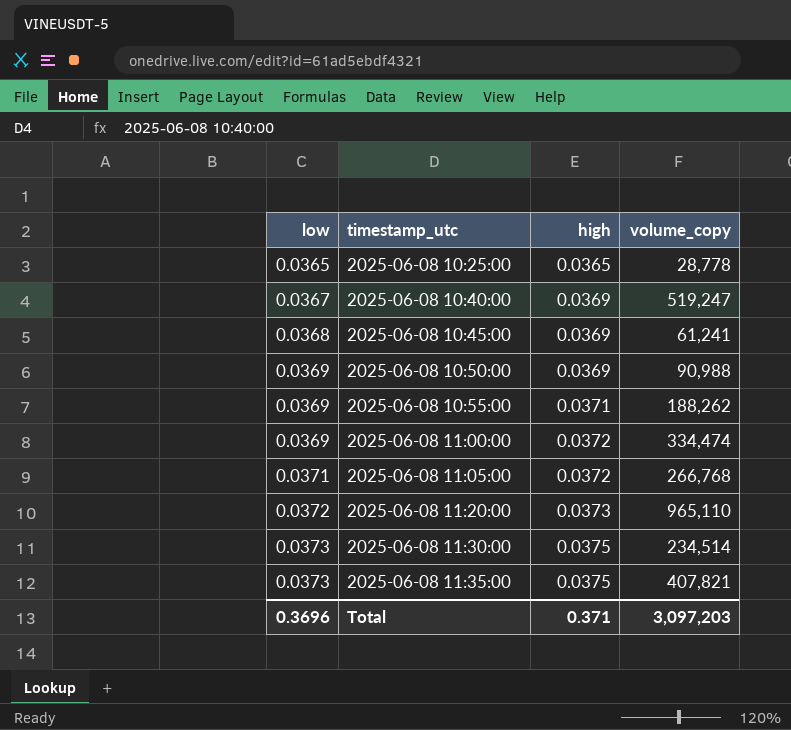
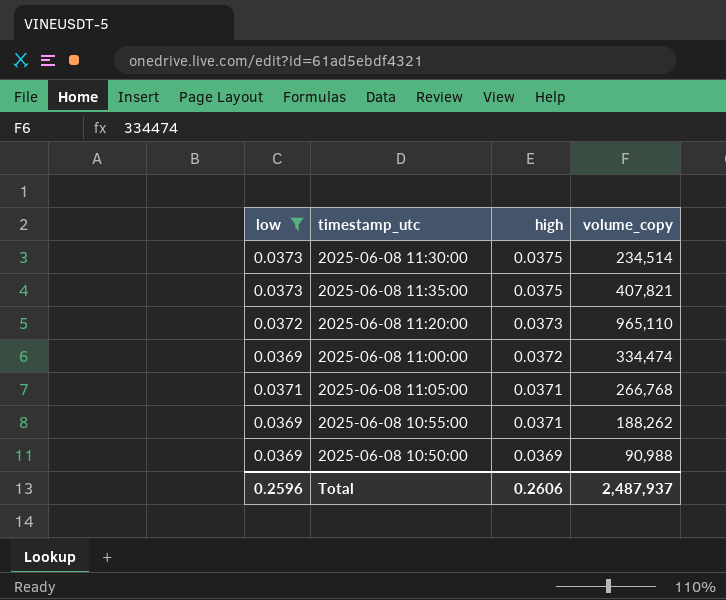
filter: none -> low >= 0.0369
row order: low ascending -> high descending
2025-06-08 11:05:00 | high: 0.0372 -> 0.0371
Total | low: 0.3696 -> 0.2596
Total | high: 0.371 -> 0.2606
Total | volume_copy: 3,097,203 -> 2,487,937

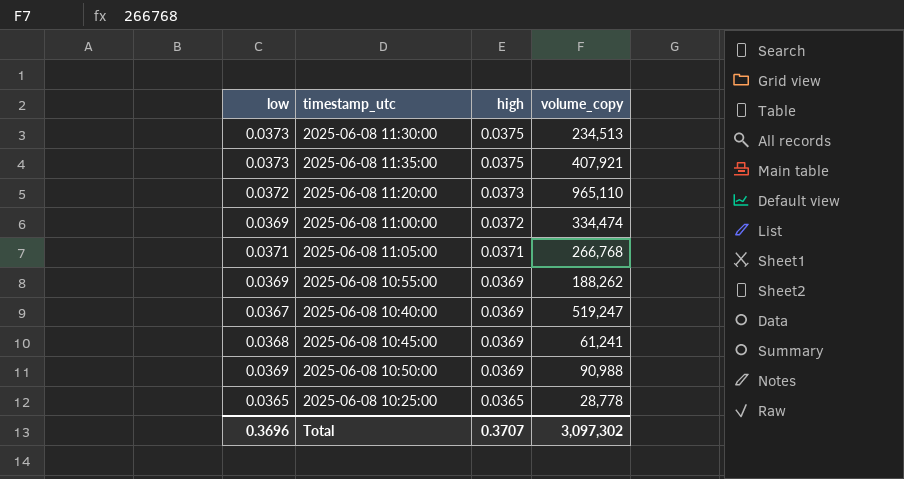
filter: low >= 0.0369 -> none
2025-06-08 11:30:00 | volume_copy: 234,514 -> 234,513
2025-06-08 11:35:00 | volume_copy: 407,821 -> 407,921
2025-06-08 10:55:00 | high: 0.0371 -> 0.0369
Total | low: 0.2596 -> 0.3696
Total | high: 0.2606 -> 0.3707
Total | volume_copy: 2,487,937 -> 3,097,302

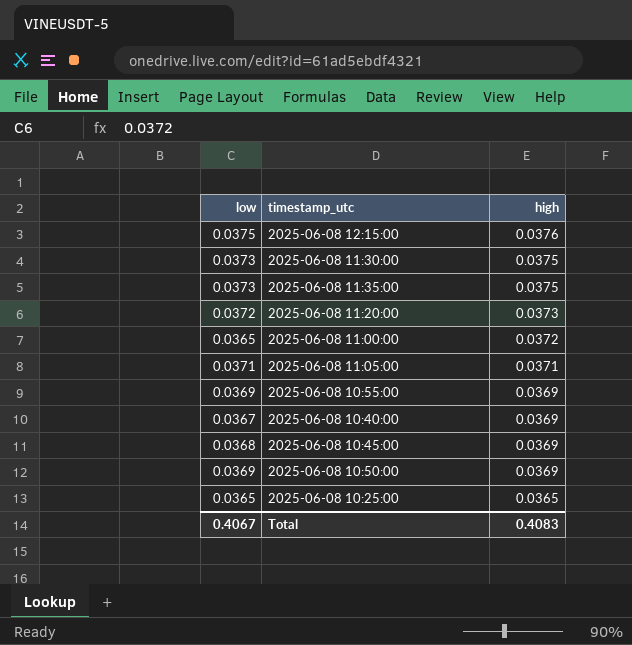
column volume_copy | position: 4 -> none
row 2025-06-08 12:15:00: none -> 0.0375 | 0.0376
2025-06-08 11:00:00 | low: 0.0369 -> 0.0365
Total | low: 0.3696 -> 0.4067
Total | high: 0.3707 -> 0.4083

